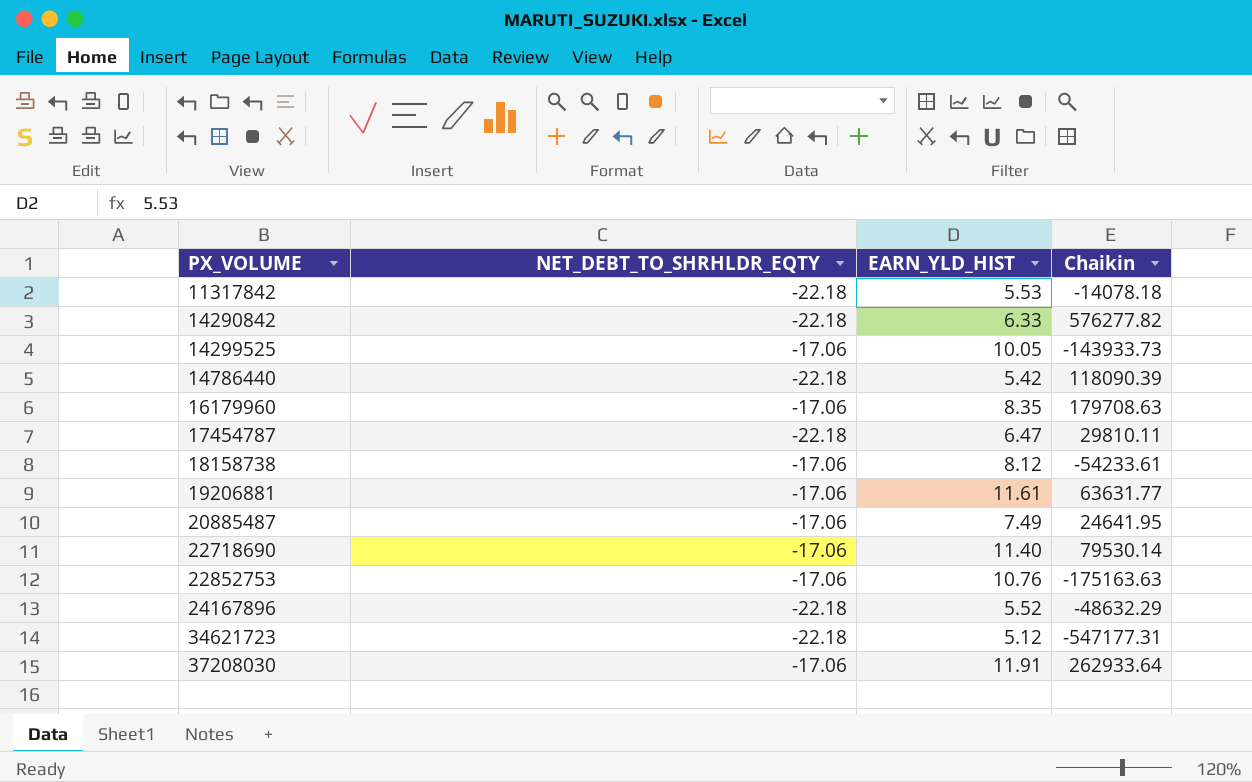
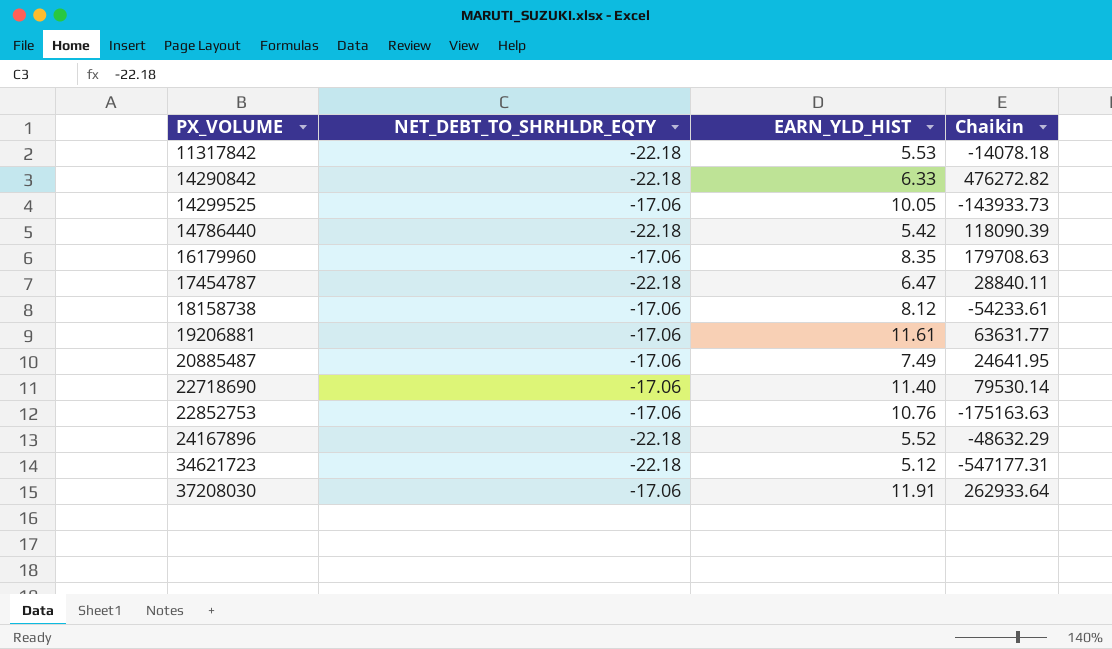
14290842 | Chaikin: 576277.82 -> 476272.82
17454787 | Chaikin: 29810.11 -> 28840.11

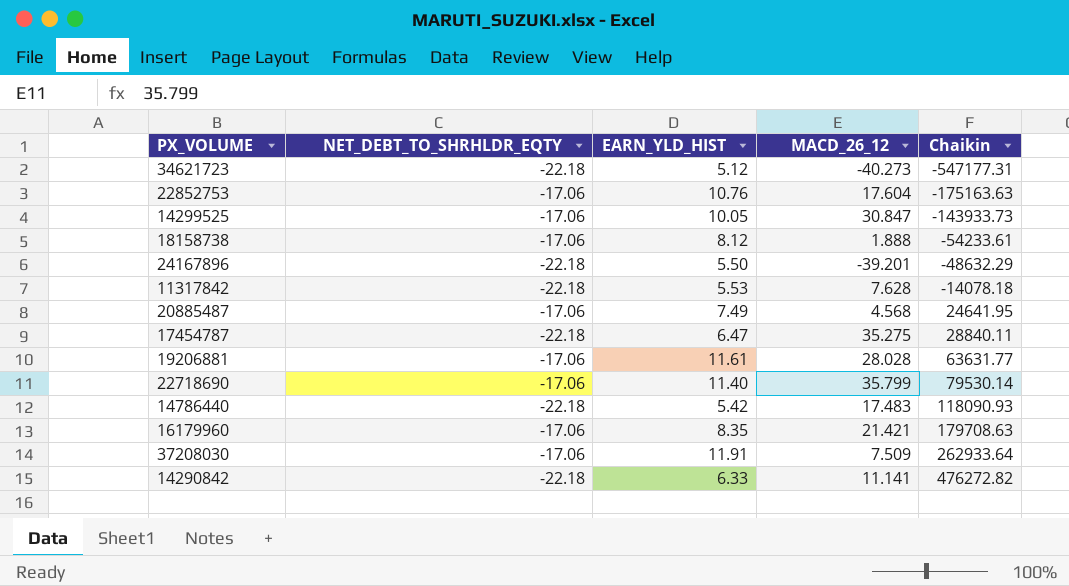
row order: PX_VOLUME ascending -> Chaikin ascending
column MACD_26_12 | position: none -> 4
24167896 | EARN_YLD_HIST: 5.52 -> 5.50
14786440 | Chaikin: 118090.39 -> 118090.93

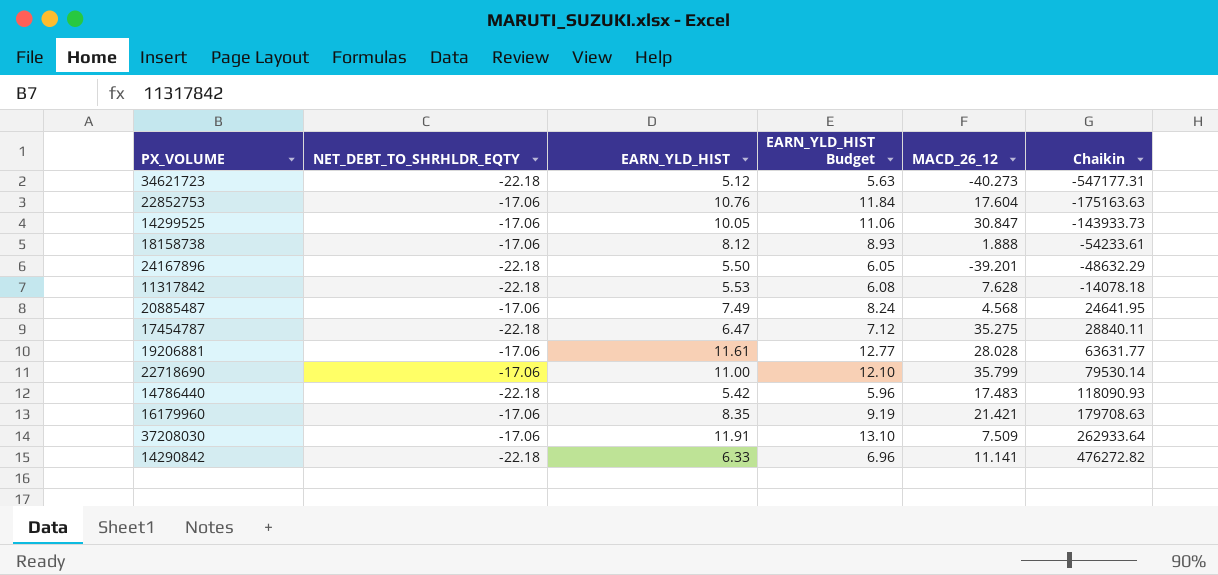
column EARN_YLD_HIST Budget | formula: none -> [EARN_YLD_HIST] * 1.1
22718690 | EARN_YLD_HIST: 11.40 -> 11.00

